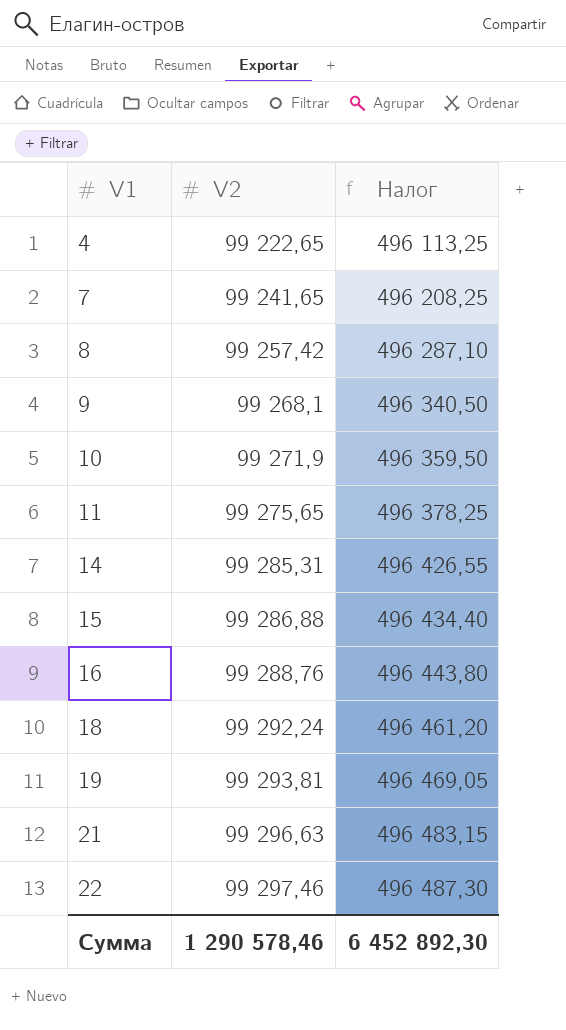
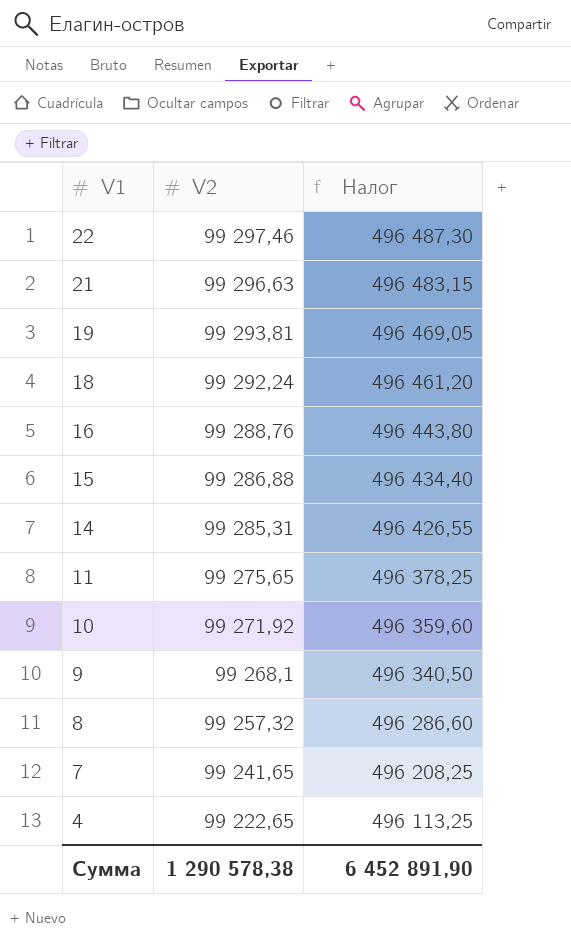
row order: V1 ascending -> V1 descending
10 | V2: 99 271,9 -> 99 271,92
10 | Налог: 496 359,50 -> 496 359,60
8 | V2: 99 257,42 -> 99 257,32
8 | Налог: 496 287,10 -> 496 286,60
Сумма | V2: 1 290 578,46 -> 1 290 578,38
Сумма | Налог: 6 452 892,30 -> 6 452 891,90

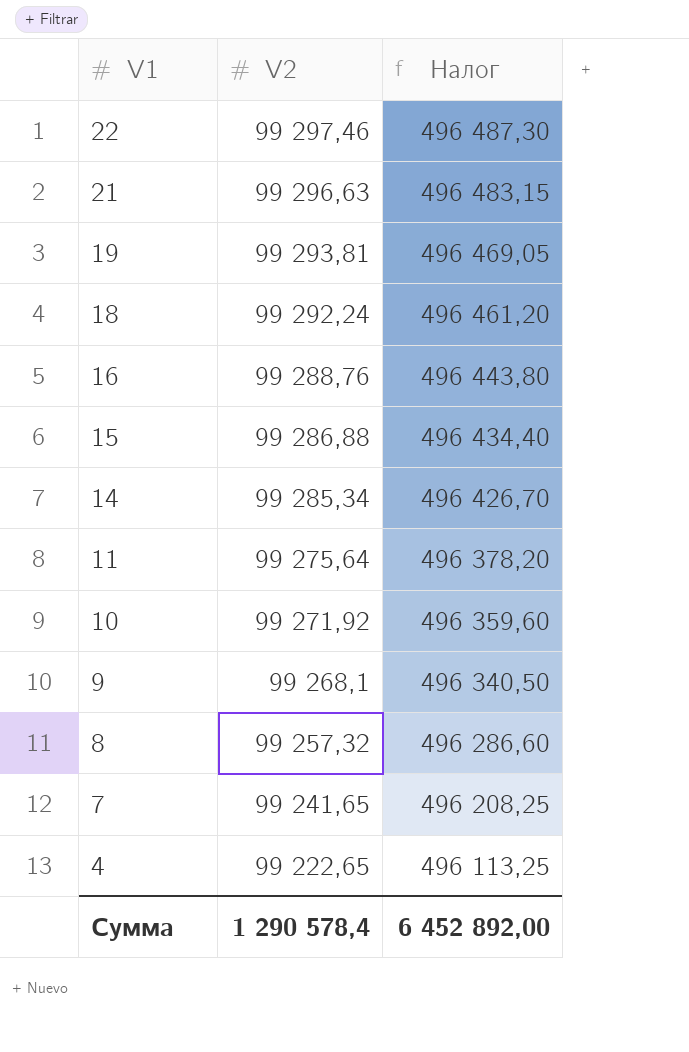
14 | V2: 99 285,31 -> 99 285,34
14 | Налог: 496 426,55 -> 496 426,70
11 | V2: 99 275,65 -> 99 275,64
11 | Налог: 496 378,25 -> 496 378,20
Сумма | V2: 1 290 578,38 -> 1 290 578,4
Сумма | Налог: 6 452 891,90 -> 6 452 892,00

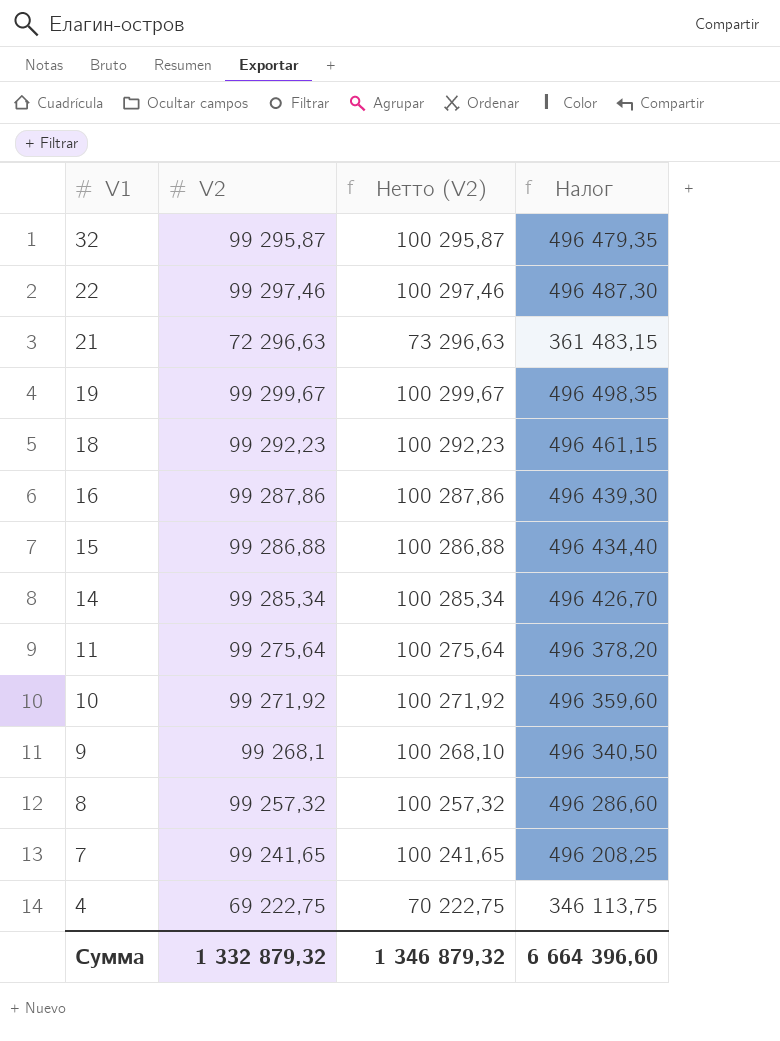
column Нетто (V2) | formula: none -> [V2] + 1000
row 32: none -> 99 295,87 | 100 295,87 | 496 479,35
21 | V2: 99 296,63 -> 72 296,63
21 | Налог: 496 483,15 -> 361 483,15
19 | V2: 99 293,81 -> 99 299,67
19 | Налог: 496 469,05 -> 496 498,35
18 | V2: 99 292,24 -> 99 292,23
18 | Налог: 496 461,20 -> 496 461,15
16 | V2: 99 288,76 -> 99 287,86
16 | Налог: 496 443,80 -> 496 439,30
4 | V2: 99 222,65 -> 69 222,75
4 | Налог: 496 113,25 -> 346 113,75
Сумма | V2: 1 290 578,4 -> 1 332 879,32
Сумма | Налог: 6 452 892,00 -> 6 664 396,60

